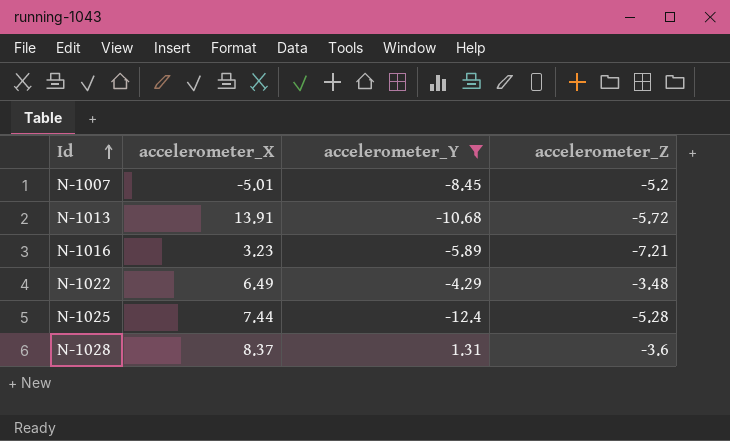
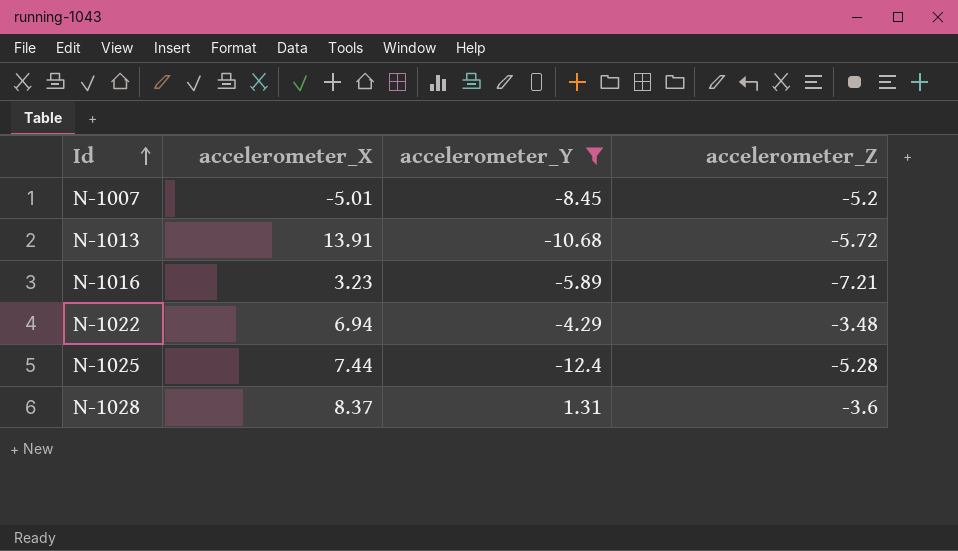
N-1022 | accelerometer_X: 6.49 -> 6.94

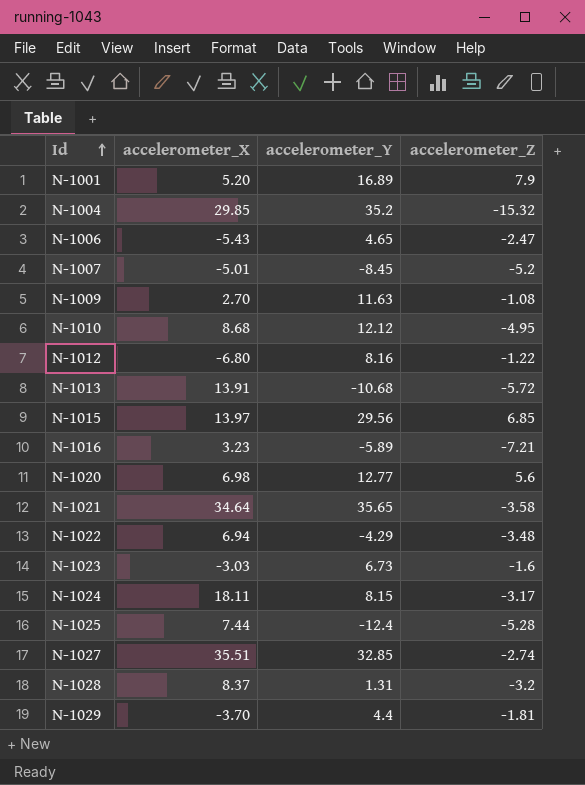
filter: accelerometer_Y <= 1.31 -> none
N-1028 | accelerometer_Z: -3.6 -> -3.2

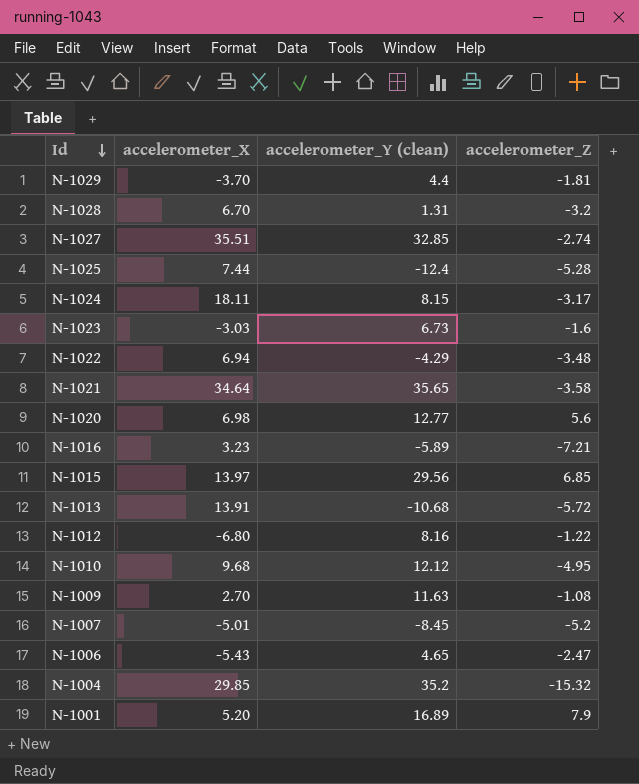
row order: Id ascending -> Id descending
column name: accelerometer_Y -> accelerometer_Y (clean)
N-1028 | accelerometer_X: 8.37 -> 6.70
N-1010 | accelerometer_X: 8.68 -> 9.68

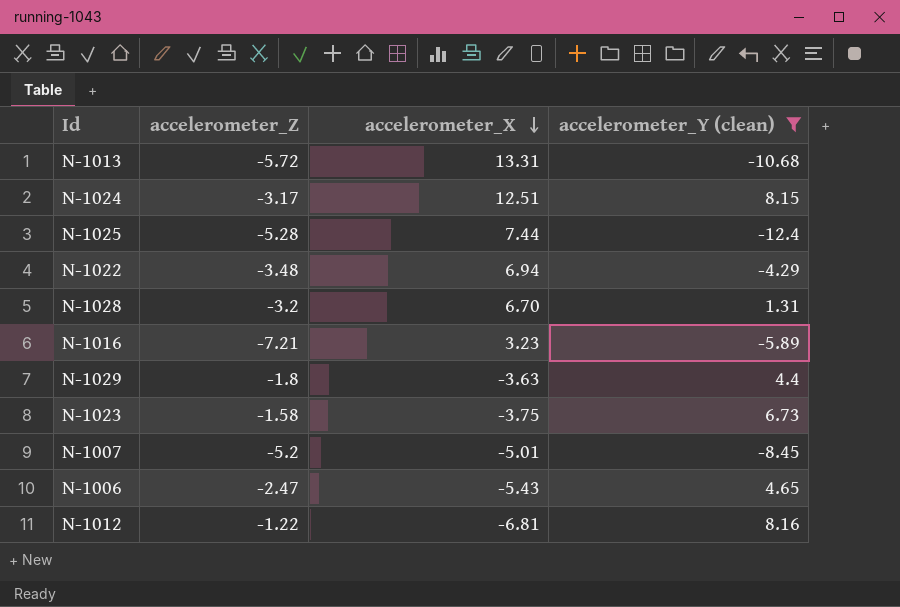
filter: none -> accelerometer_Y (clean) <= 8.16
row order: Id descending -> accelerometer_X descending
column accelerometer_Z | position: 4 -> 2
N-1013 | accelerometer_X: 13.91 -> 13.31
N-1024 | accelerometer_X: 18.11 -> 12.51
N-1029 | accelerometer_Z: -1.81 -> -1.8
N-1029 | accelerometer_X: -3.70 -> -3.63
N-1023 | accelerometer_Z: -1.6 -> -1.58
N-1023 | accelerometer_X: -3.03 -> -3.75
N-1012 | accelerometer_X: -6.80 -> -6.81

